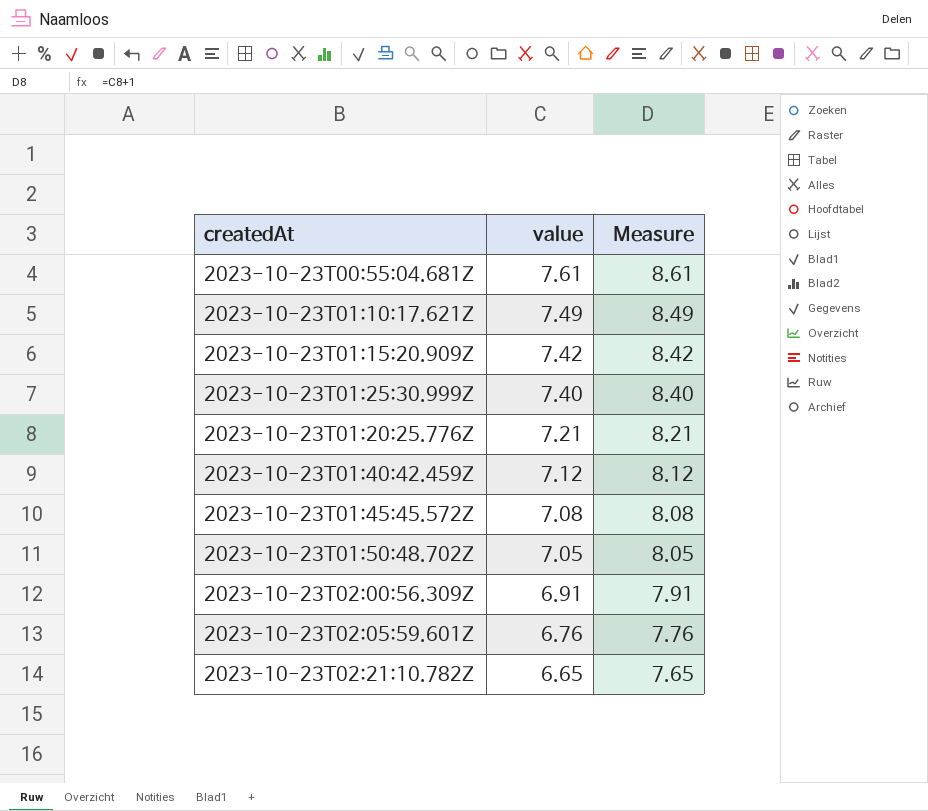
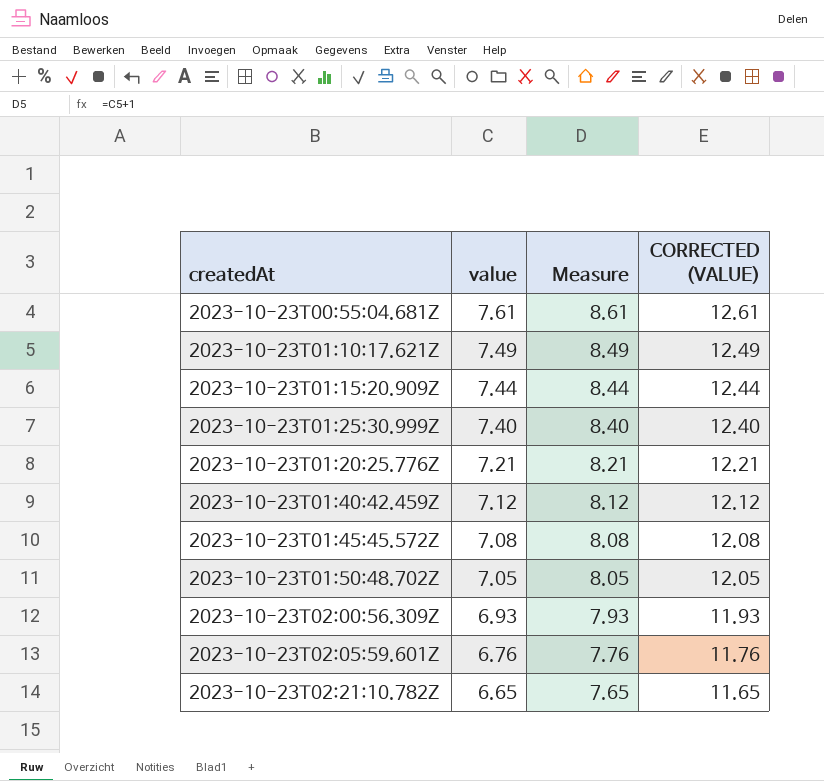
column CORRECTED (VALUE) | formula: none -> [value] + 5
2023-10-23T01:15:20.909Z | value: 7.42 -> 7.44
2023-10-23T01:15:20.909Z | Measure: 8.42 -> 8.44
2023-10-23T02:00:56.309Z | value: 6.91 -> 6.93
2023-10-23T02:00:56.309Z | Measure: 7.91 -> 7.93

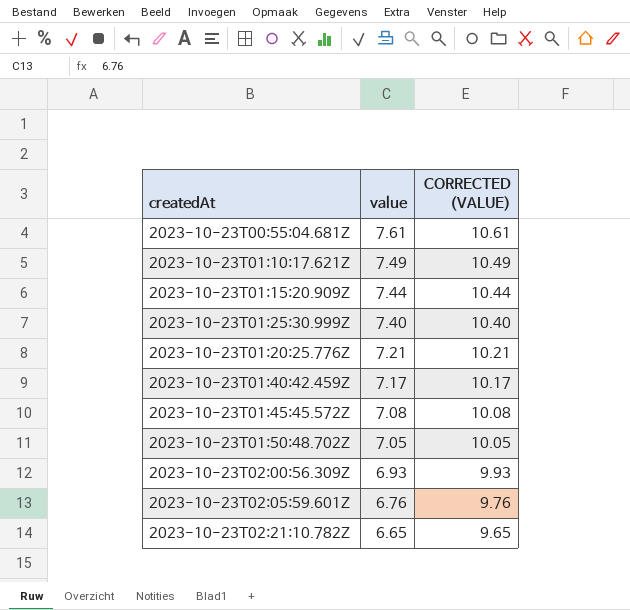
column Measure | formula: [value] + 1 -> none
column CORRECTED (VALUE) | formula: [value] + 5 -> [value] + 3
2023-10-23T01:40:42.459Z | value: 7.12 -> 7.17

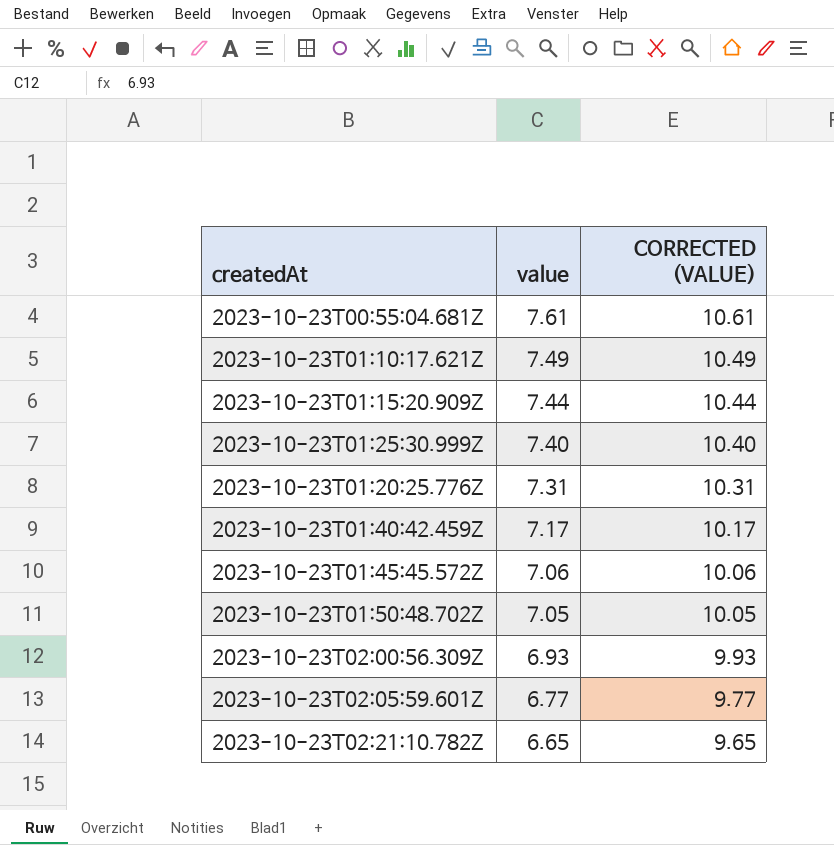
2023-10-23T01:20:25.776Z | value: 7.21 -> 7.31
2023-10-23T01:20:25.776Z | CORRECTED (VALUE): 10.21 -> 10.31
2023-10-23T01:45:45.572Z | value: 7.08 -> 7.06
2023-10-23T01:45:45.572Z | CORRECTED (VALUE): 10.08 -> 10.06
2023-10-23T02:05:59.601Z | value: 6.76 -> 6.77
2023-10-23T02:05:59.601Z | CORRECTED (VALUE): 9.76 -> 9.77

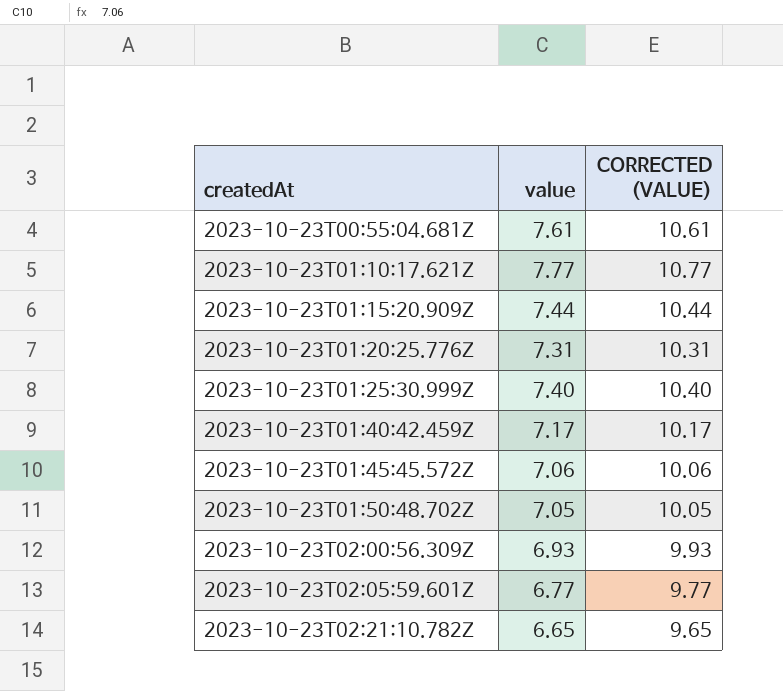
row order: value descending -> createdAt ascending
2023-10-23T01:10:17.621Z | value: 7.49 -> 7.77
2023-10-23T01:10:17.621Z | CORRECTED (VALUE): 10.49 -> 10.77

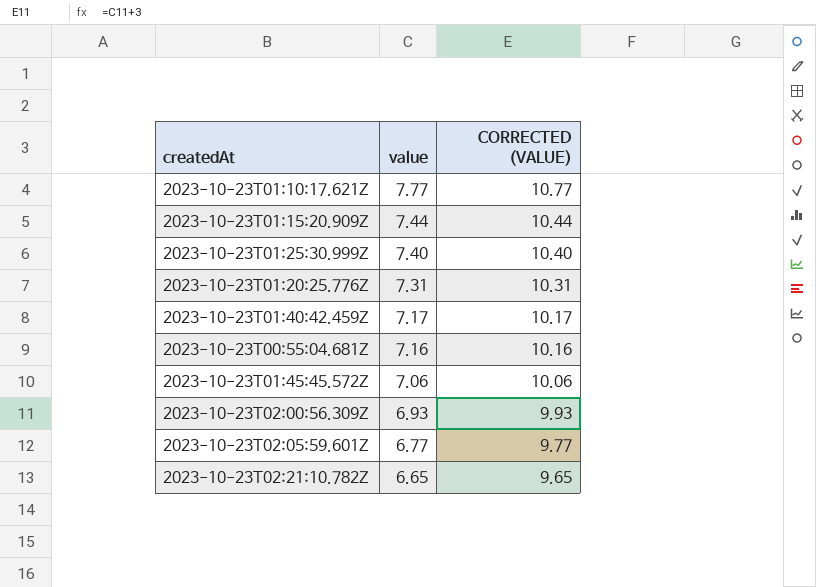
row order: createdAt ascending -> value descending
row 2023-10-23T01:50:48.702Z: 7.05 | 10.05 -> none
2023-10-23T00:55:04.681Z | value: 7.61 -> 7.16
2023-10-23T00:55:04.681Z | CORRECTED (VALUE): 10.61 -> 10.16

